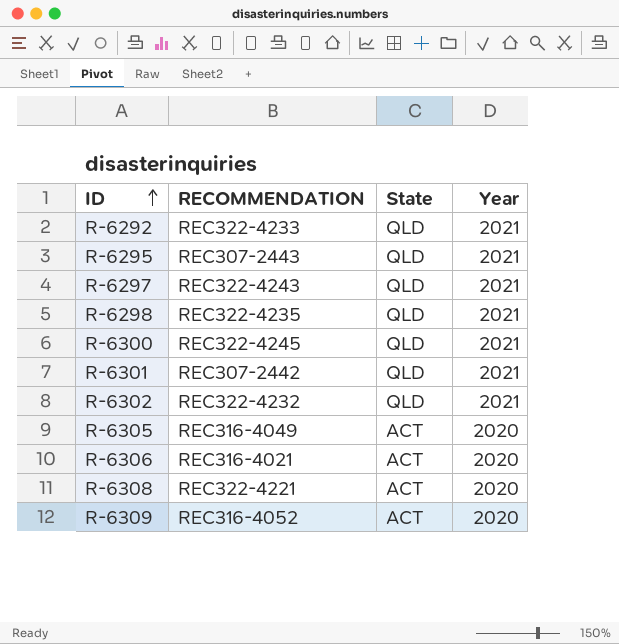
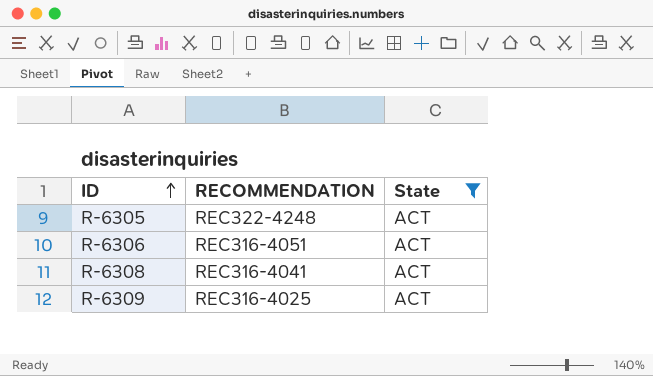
filter: none -> State = ACT
column Year | position: 4 -> none
R-6305 | RECOMMENDATION: REC316-4049 -> REC322-4248
R-6306 | RECOMMENDATION: REC316-4021 -> REC316-4051
R-6308 | RECOMMENDATION: REC322-4221 -> REC316-4041
R-6309 | RECOMMENDATION: REC316-4052 -> REC316-4025

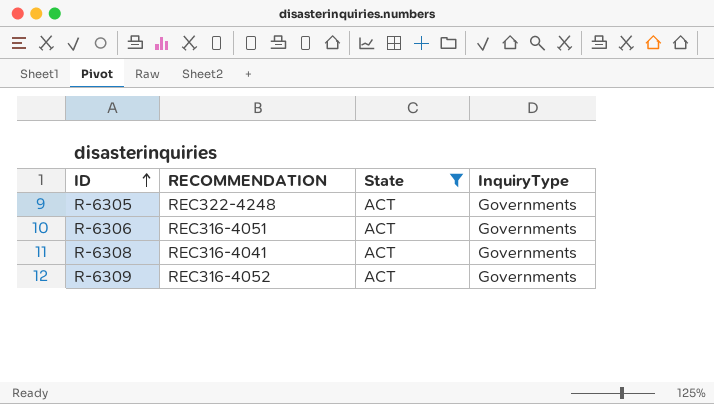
column InquiryType | position: none -> 4
R-6309 | RECOMMENDATION: REC316-4025 -> REC316-4052

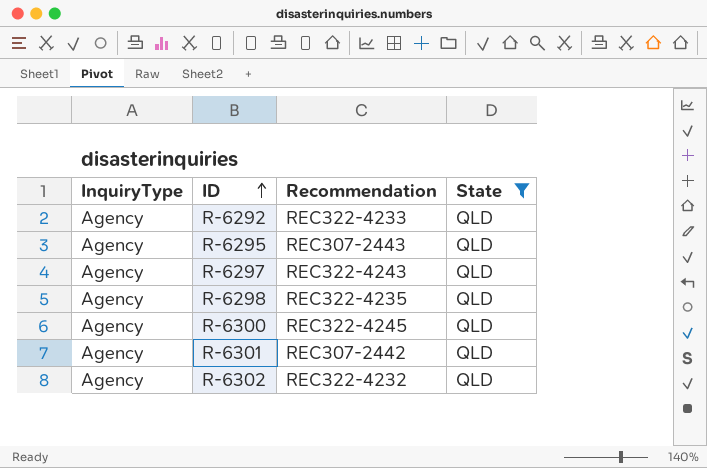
filter: State = ACT -> State = QLD
column InquiryType | position: 4 -> 1
column name: RECOMMENDATION -> Recommendation

